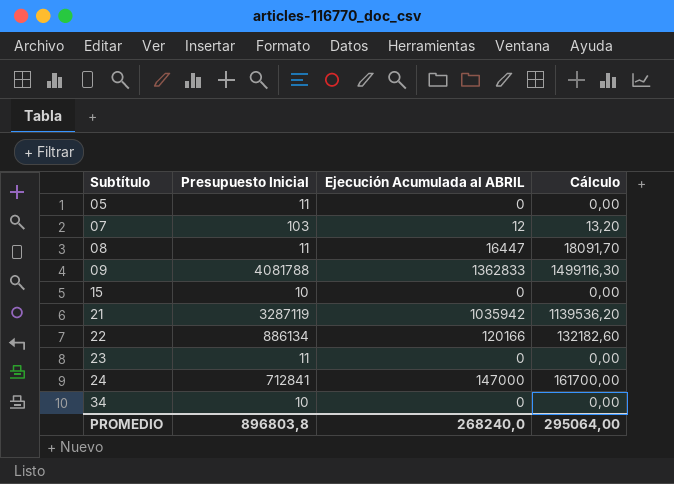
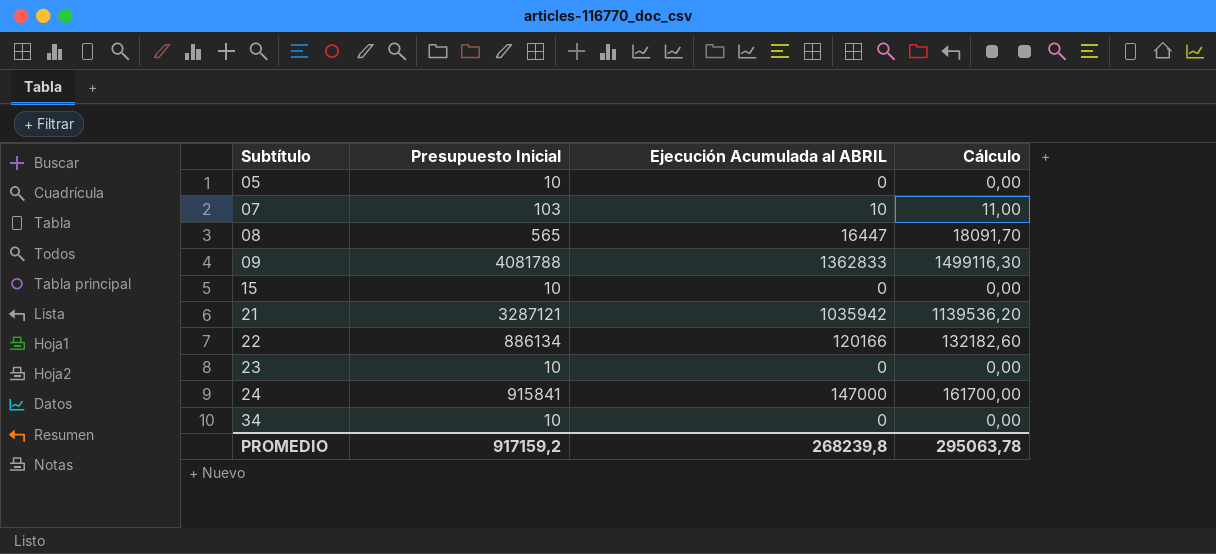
05 | Presupuesto Inicial: 11 -> 10
07 | Ejecución Acumulada al ABRIL: 12 -> 10
07 | Cálculo: 13,20 -> 11,00
08 | Presupuesto Inicial: 11 -> 565
21 | Presupuesto Inicial: 3287119 -> 3287121
23 | Presupuesto Inicial: 11 -> 10
24 | Presupuesto Inicial: 712841 -> 915841
PROMEDIO | Presupuesto Inicial: 896803,8 -> 917159,2
PROMEDIO | Ejecución Acumulada al ABRIL: 268240,0 -> 268239,8
PROMEDIO | Cálculo: 295064,00 -> 295063,78

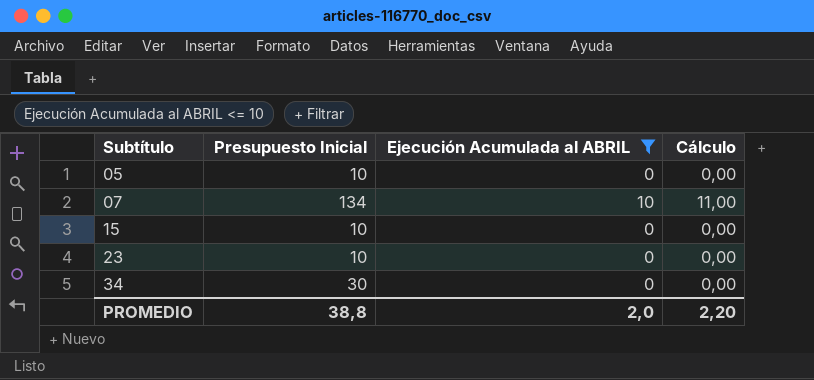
filter: none -> Ejecución Acumulada al ABRIL <= 10
07 | Presupuesto Inicial: 103 -> 134
34 | Presupuesto Inicial: 10 -> 30
PROMEDIO | Presupuesto Inicial: 917159,2 -> 38,8
PROMEDIO | Ejecución Acumulada al ABRIL: 268239,8 -> 2,0
PROMEDIO | Cálculo: 295063,78 -> 2,20

